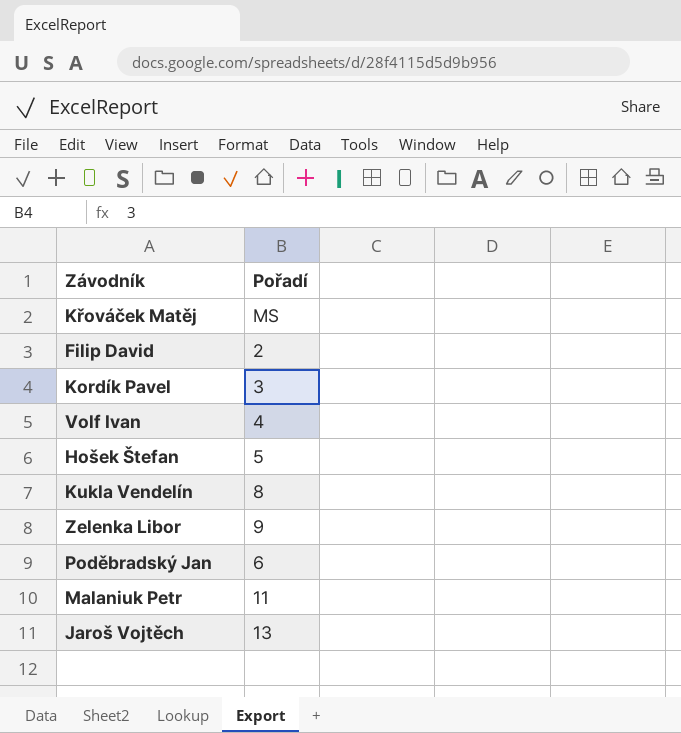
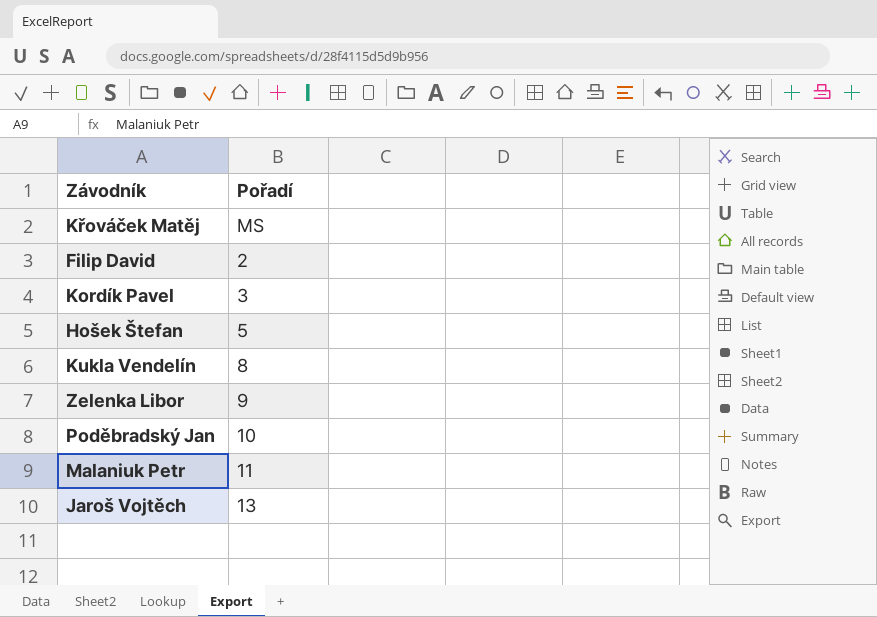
row Volf Ivan: 4 -> none
Poděbradský Jan | Pořadí: 6 -> 10

